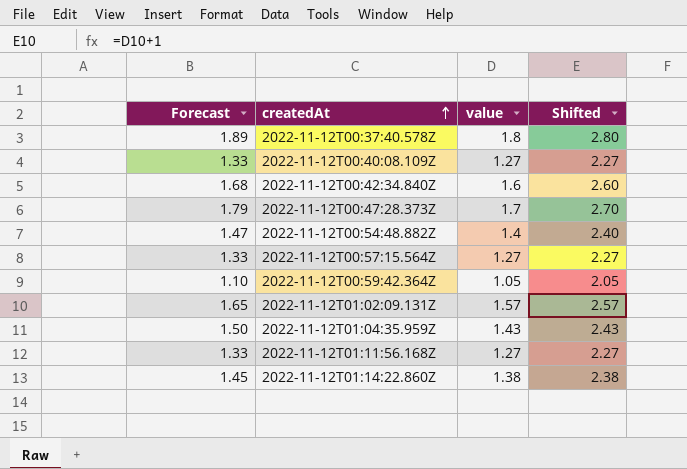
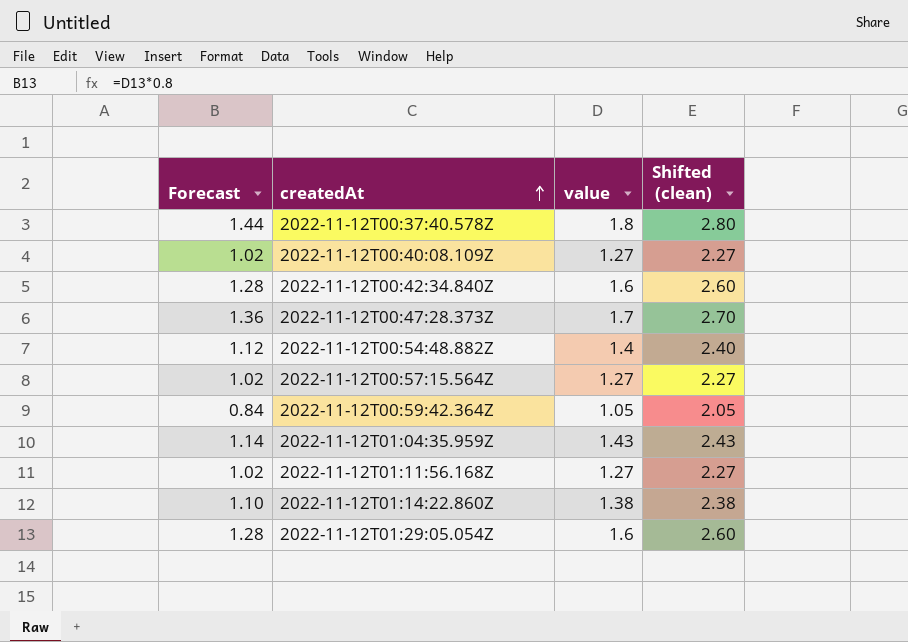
column Forecast | formula: [value] * 1.05 -> [value] * 0.8
column name: Shifted -> Shifted (clean)
row 2022-11-12T01:02:09.131Z: 1.65 | 1.57 | 2.57 -> none
row 2022-11-12T01:29:05.054Z: none -> 1.28 | 1.6 | 2.60

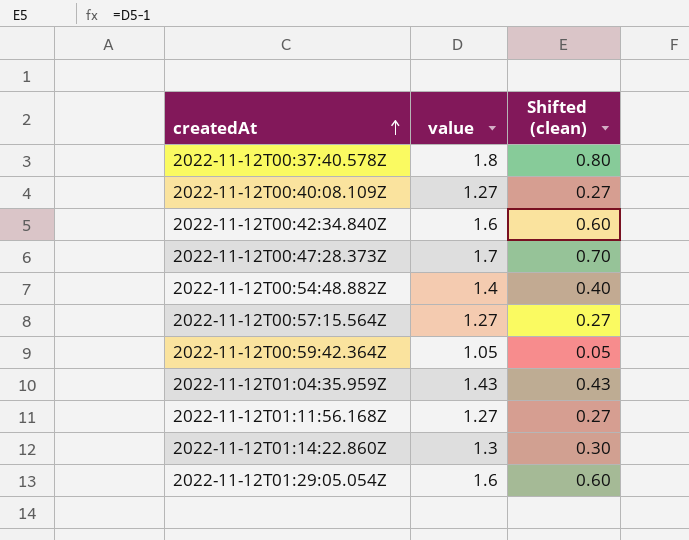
column Forecast | formula: [value] * 0.8 -> none
column Shifted (clean) | formula: [value] + 1 -> [value] - 1
2022-11-12T01:14:22.860Z | value: 1.38 -> 1.3

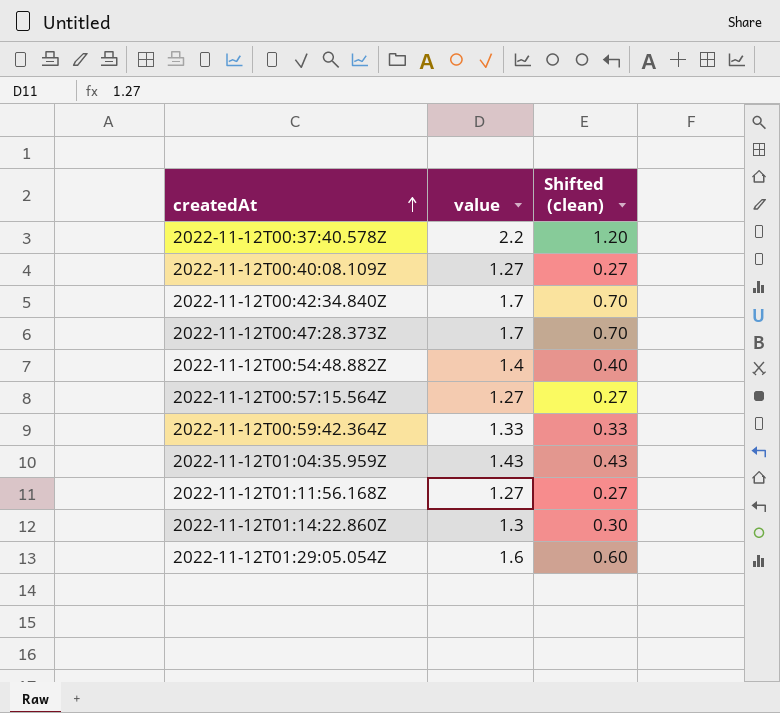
2022-11-12T00:37:40.578Z | value: 1.8 -> 2.2
2022-11-12T00:37:40.578Z | Shifted (clean): 0.80 -> 1.20
2022-11-12T00:42:34.840Z | value: 1.6 -> 1.7
2022-11-12T00:42:34.840Z | Shifted (clean): 0.60 -> 0.70
2022-11-12T00:59:42.364Z | value: 1.05 -> 1.33
2022-11-12T00:59:42.364Z | Shifted (clean): 0.05 -> 0.33

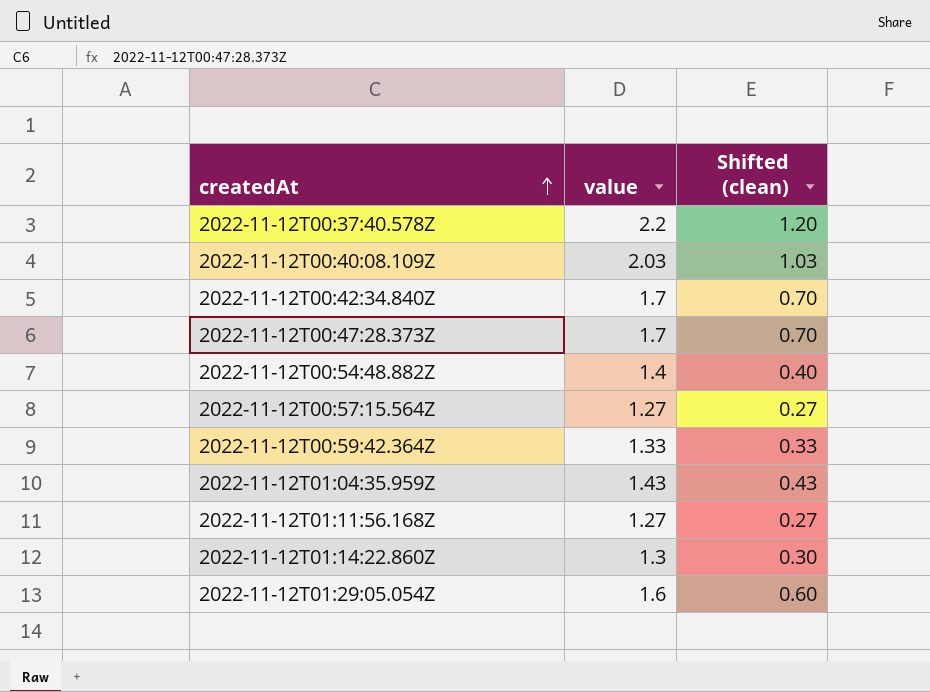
2022-11-12T00:40:08.109Z | value: 1.27 -> 2.03
2022-11-12T00:40:08.109Z | Shifted (clean): 0.27 -> 1.03

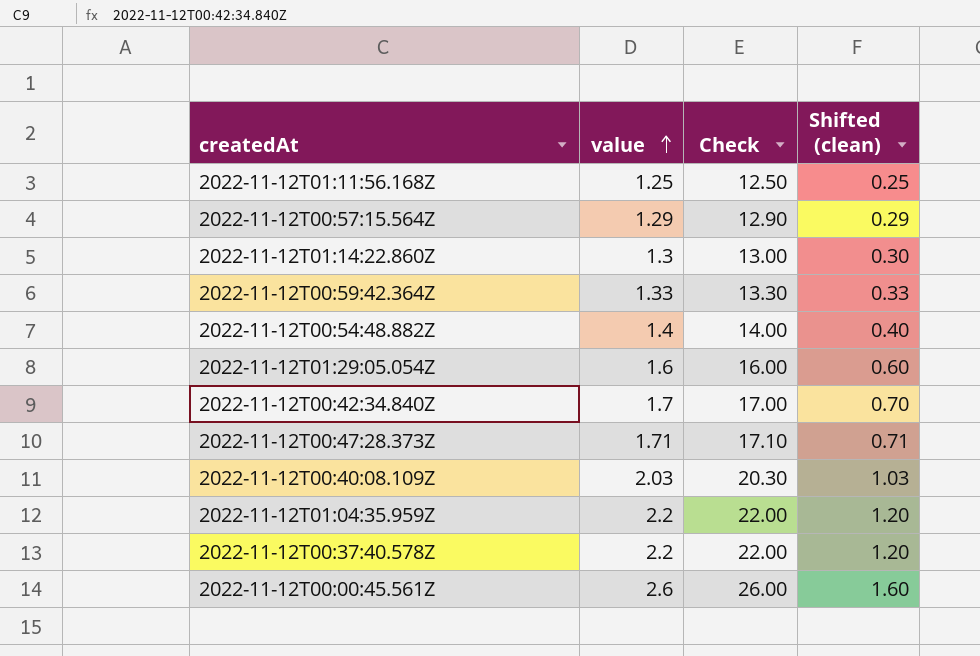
row order: createdAt ascending -> value ascending
column Check | formula: none -> [value] * 10
2022-11-12T01:11:56.168Z | value: 1.27 -> 1.25
2022-11-12T01:11:56.168Z | Shifted (clean): 0.27 -> 0.25
2022-11-12T00:57:15.564Z | value: 1.27 -> 1.29
2022-11-12T00:57:15.564Z | Shifted (clean): 0.27 -> 0.29
2022-11-12T00:47:28.373Z | value: 1.7 -> 1.71
2022-11-12T00:47:28.373Z | Shifted (clean): 0.70 -> 0.71
2022-11-12T01:04:35.959Z | value: 1.43 -> 2.2
2022-11-12T01:04:35.959Z | Shifted (clean): 0.43 -> 1.20
row 2022-11-12T00:00:45.561Z: none -> 2.6 | 26.00 | 1.60

